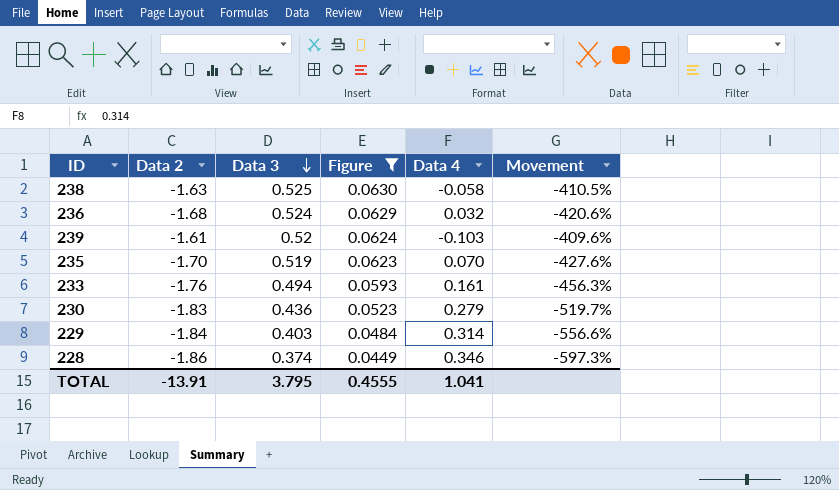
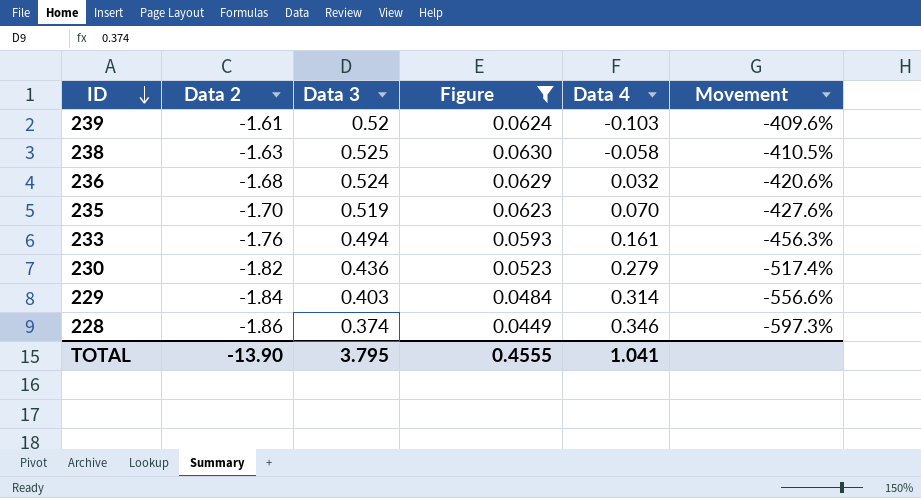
row order: Data 3 descending -> ID descending
230 | Data 2: -1.83 -> -1.82
230 | Movement: -519.7% -> -517.4%
TOTAL | Data 2: -13.91 -> -13.90

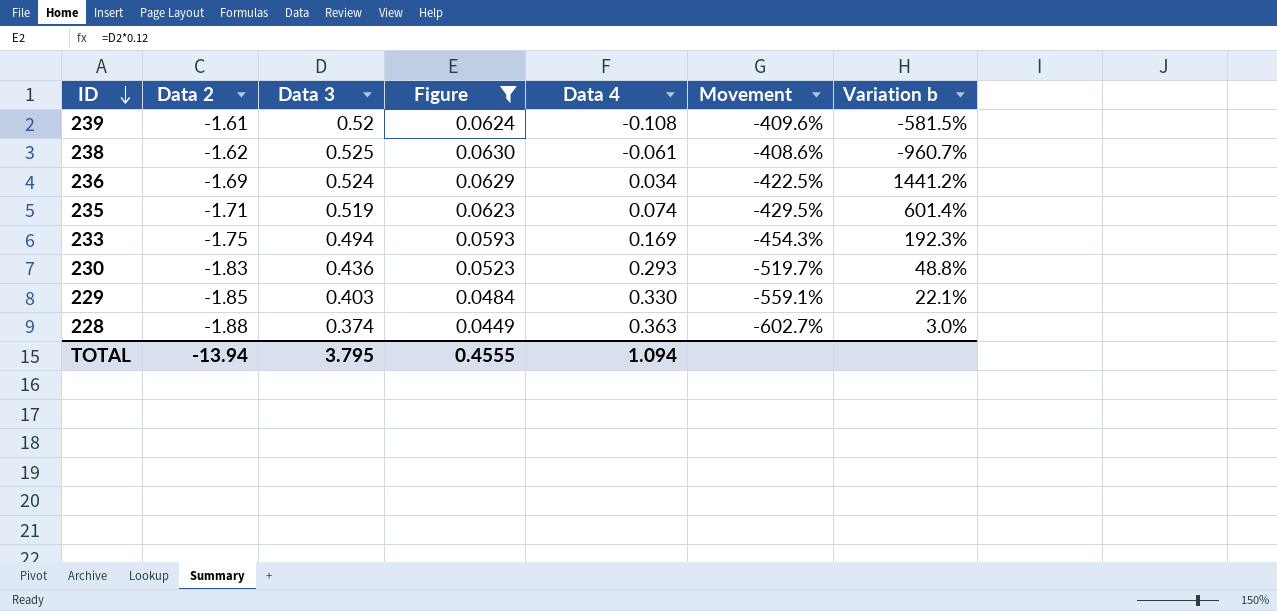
column Variation b | formula: none -> ([Data 3] - [Data 4]) / [Data 4]
239 | Data 4: -0.103 -> -0.108
238 | Data 2: -1.63 -> -1.62
238 | Data 4: -0.058 -> -0.061
238 | Movement: -410.5% -> -408.6%
236 | Data 2: -1.68 -> -1.69
236 | Data 4: 0.032 -> 0.034
236 | Movement: -420.6% -> -422.5%
235 | Data 2: -1.70 -> -1.71
235 | Data 4: 0.070 -> 0.074
235 | Movement: -427.6% -> -429.5%
233 | Data 2: -1.76 -> -1.75
233 | Data 4: 0.161 -> 0.169
233 | Movement: -456.3% -> -454.3%
230 | Data 2: -1.82 -> -1.83
230 | Data 4: 0.279 -> 0.293
230 | Movement: -517.4% -> -519.7%
229 | Data 2: -1.84 -> -1.85
229 | Data 4: 0.314 -> 0.330
229 | Movement: -556.6% -> -559.1%
228 | Data 2: -1.86 -> -1.88
228 | Data 4: 0.346 -> 0.363
228 | Movement: -597.3% -> -602.7%
TOTAL | Data 2: -13.90 -> -13.94
TOTAL | Data 4: 1.041 -> 1.094

